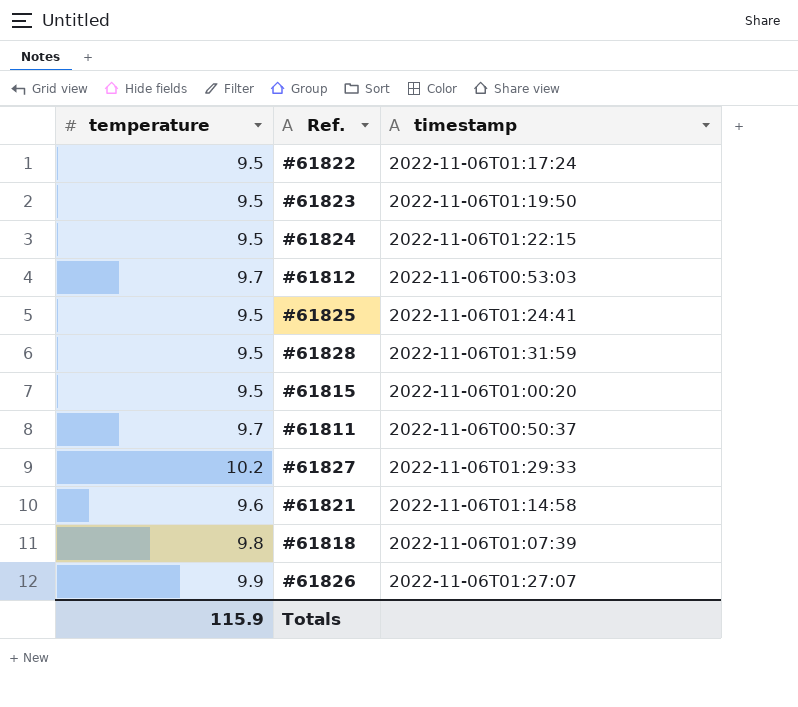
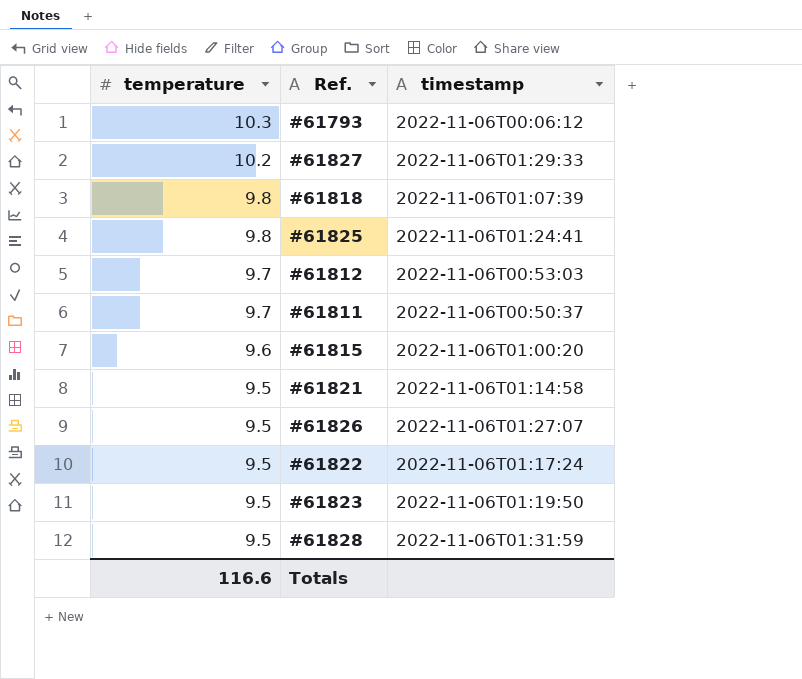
row order: none -> temperature descending
row #61824: 9.5 | 2022-11-06T01:22:15 -> none
row #61793: none -> 10.3 | 2022-11-06T00:06:12
#61825 | temperature: 9.5 -> 9.8
#61815 | temperature: 9.5 -> 9.6
#61821 | temperature: 9.6 -> 9.5
#61826 | temperature: 9.9 -> 9.5
Totals | temperature: 115.9 -> 116.6

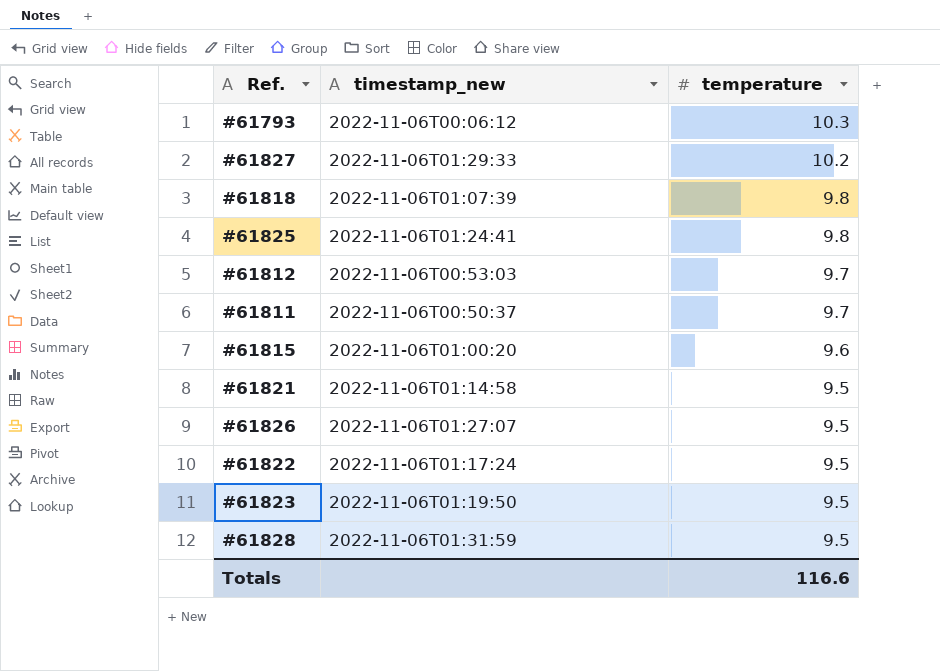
column name: timestamp -> timestamp_new
column temperature | position: 1 -> 3

